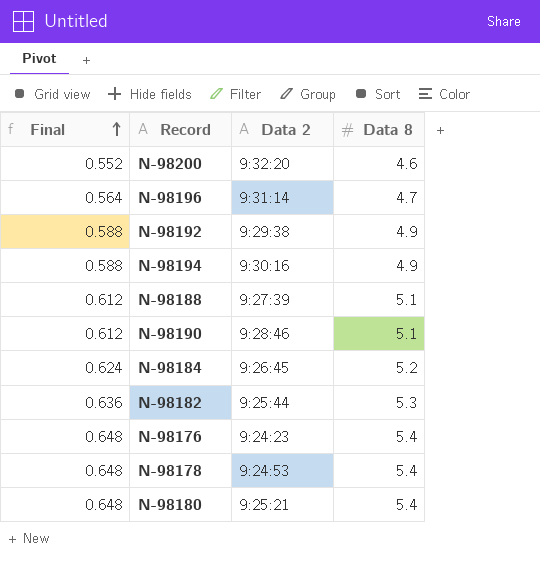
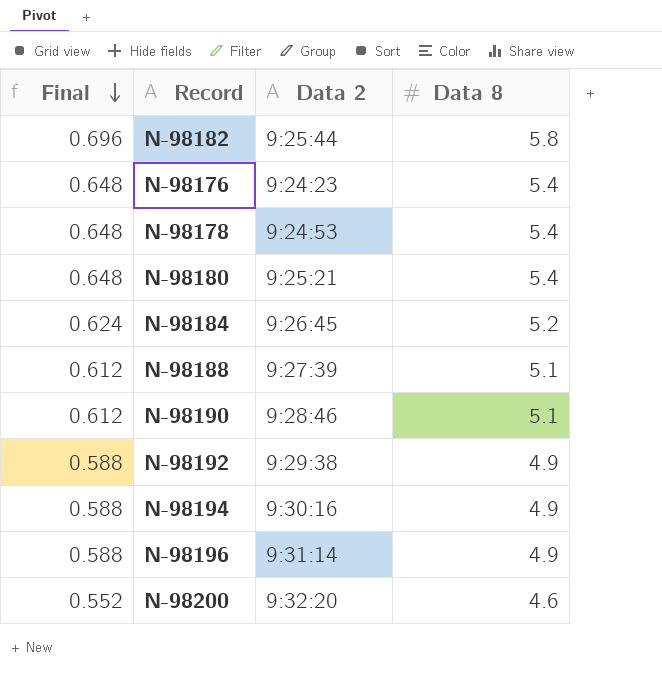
row order: Final ascending -> Final descending
N-98182 | Final: 0.636 -> 0.696
N-98182 | Data 8: 5.3 -> 5.8
N-98196 | Final: 0.564 -> 0.588
N-98196 | Data 8: 4.7 -> 4.9

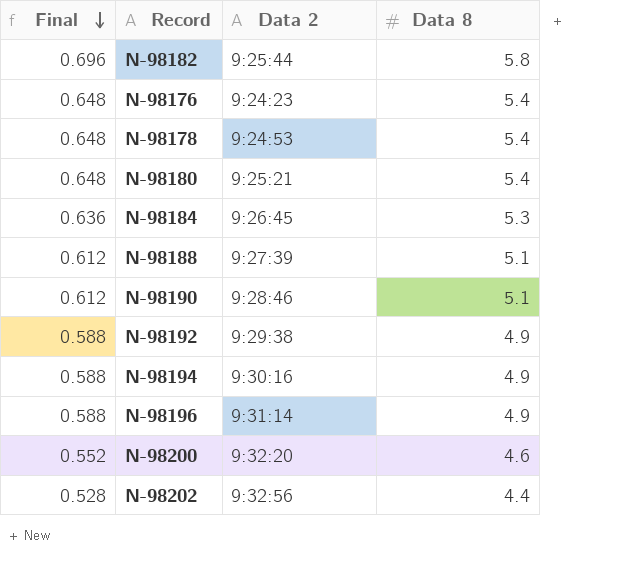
N-98184 | Final: 0.624 -> 0.636
N-98184 | Data 8: 5.2 -> 5.3
row N-98202: none -> 0.528 | 9:32:56 | 4.4

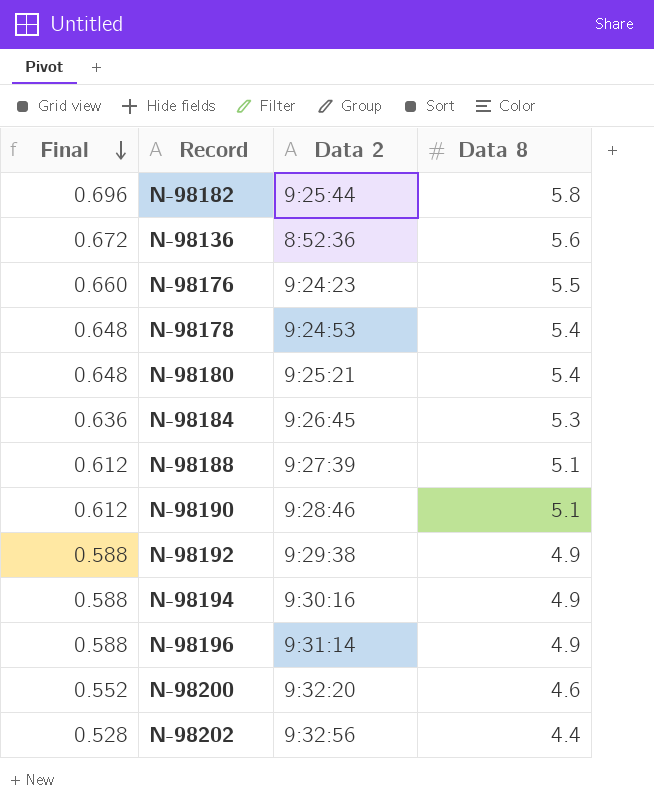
row N-98136: none -> 0.672 | 8:52:36 | 5.6
N-98176 | Final: 0.648 -> 0.660
N-98176 | Data 8: 5.4 -> 5.5

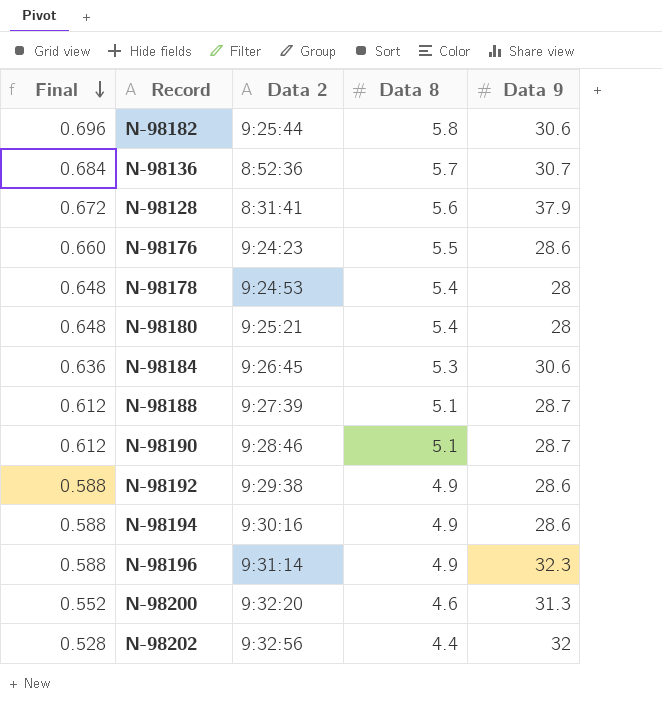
column Data 9 | position: none -> 5
N-98136 | Final: 0.672 -> 0.684
N-98136 | Data 8: 5.6 -> 5.7
row N-98128: none -> 0.672 | 8:31:41 | 5.6 | 37.9

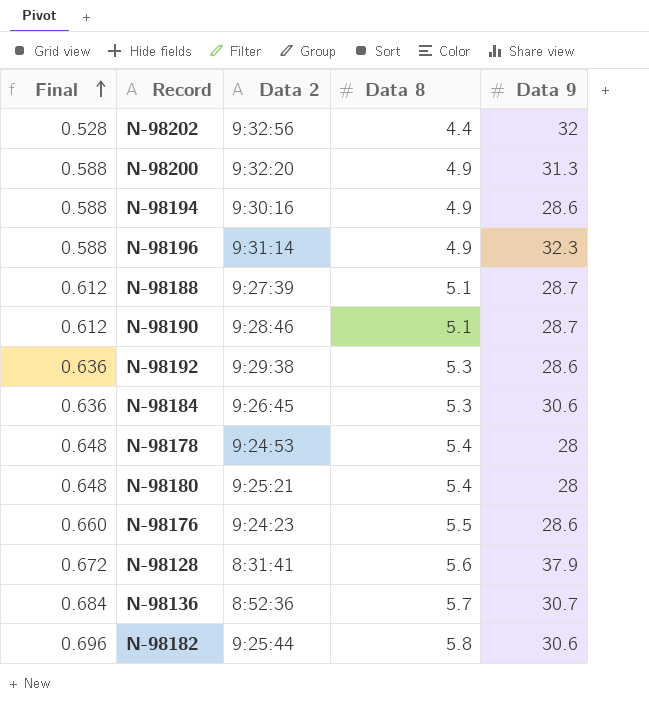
row order: Final descending -> Final ascending
N-98200 | Final: 0.552 -> 0.588
N-98200 | Data 8: 4.6 -> 4.9
N-98192 | Final: 0.588 -> 0.636
N-98192 | Data 8: 4.9 -> 5.3

